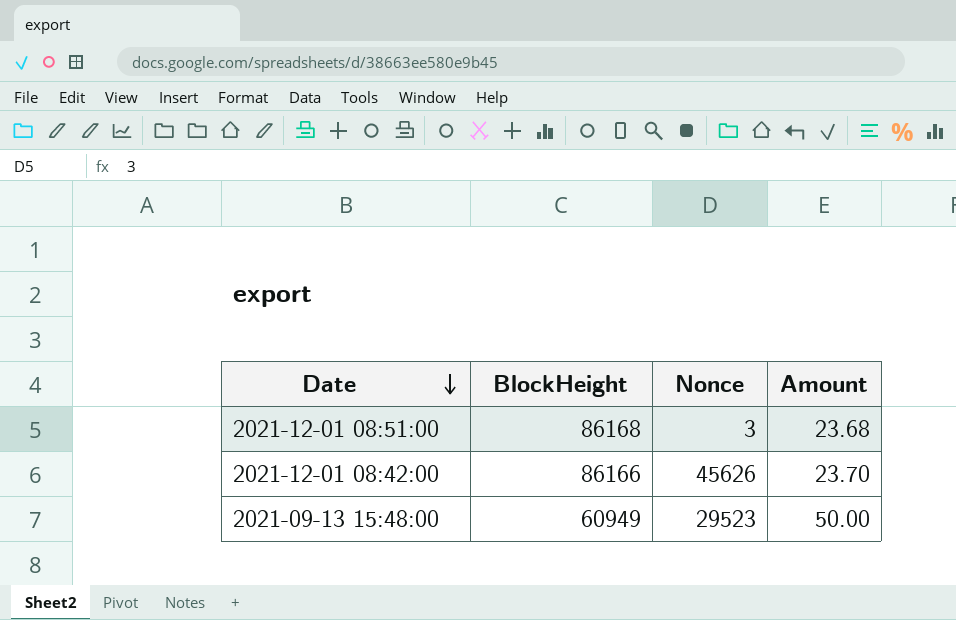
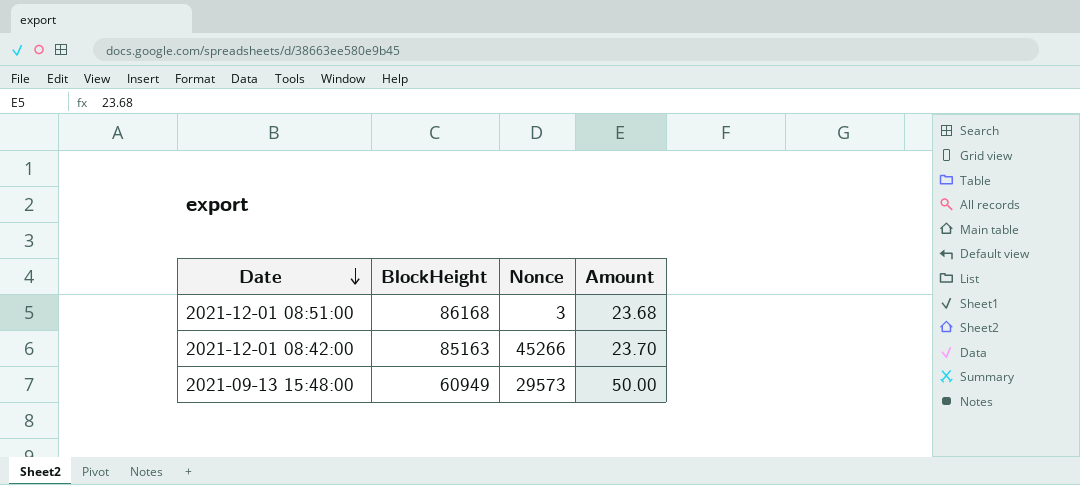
2021-12-01 08:42:00 | BlockHeight: 86166 -> 85163
2021-12-01 08:42:00 | Nonce: 45626 -> 45266
2021-09-13 15:48:00 | Nonce: 29523 -> 29573

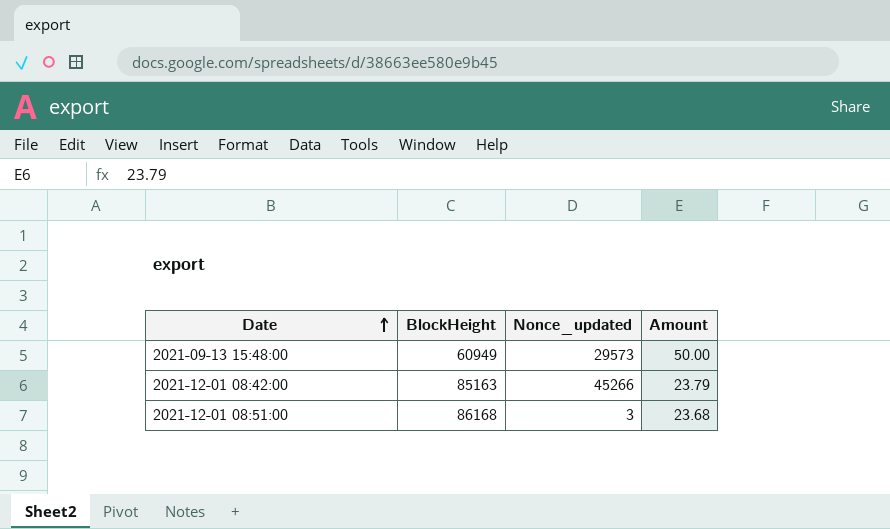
row order: Date descending -> Date ascending
column name: Nonce -> Nonce_updated
2021-12-01 08:42:00 | Amount: 23.70 -> 23.79

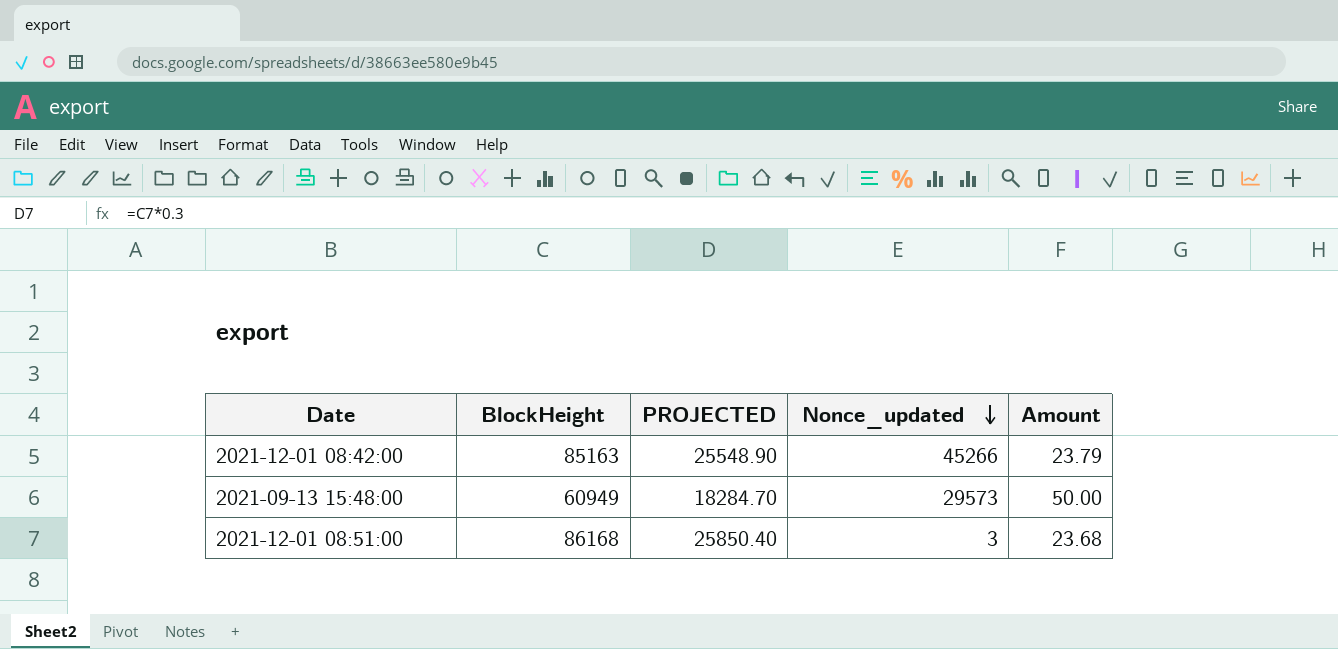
row order: Date ascending -> Nonce_updated descending
column PROJECTED | formula: none -> [BlockHeight] * 0.3

